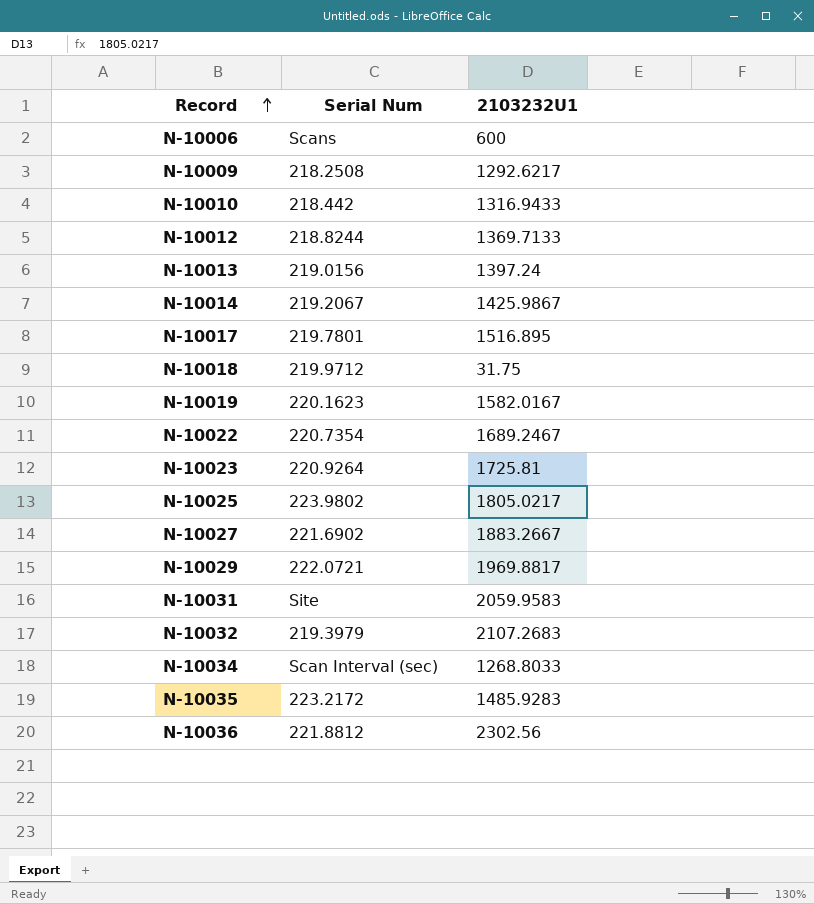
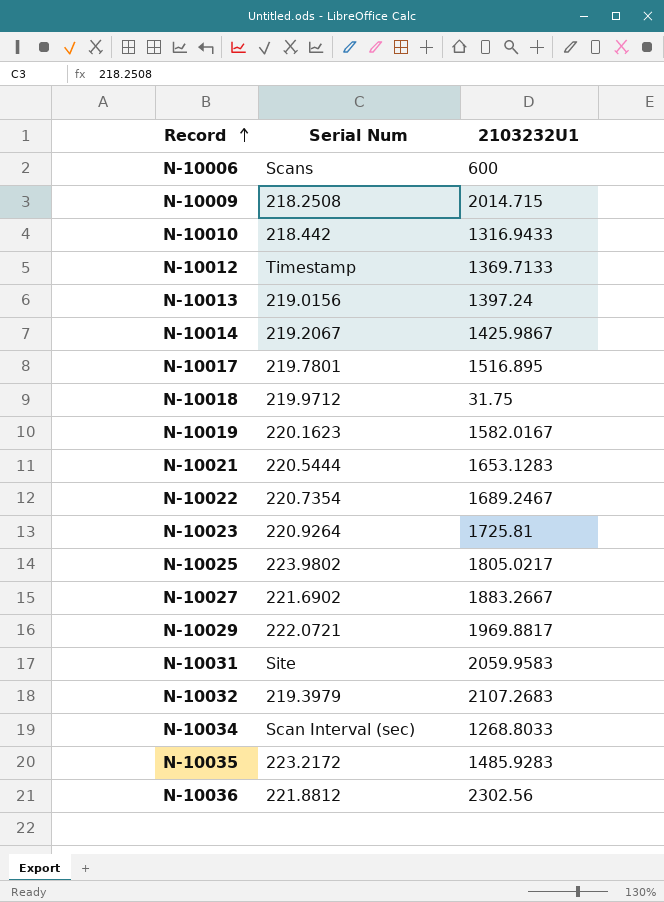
N-10009 | 2103232U1: 1292.6217 -> 2014.715
N-10012 | Serial Num: 218.8244 -> Timestamp
row N-10021: none -> 220.5444 | 1653.1283

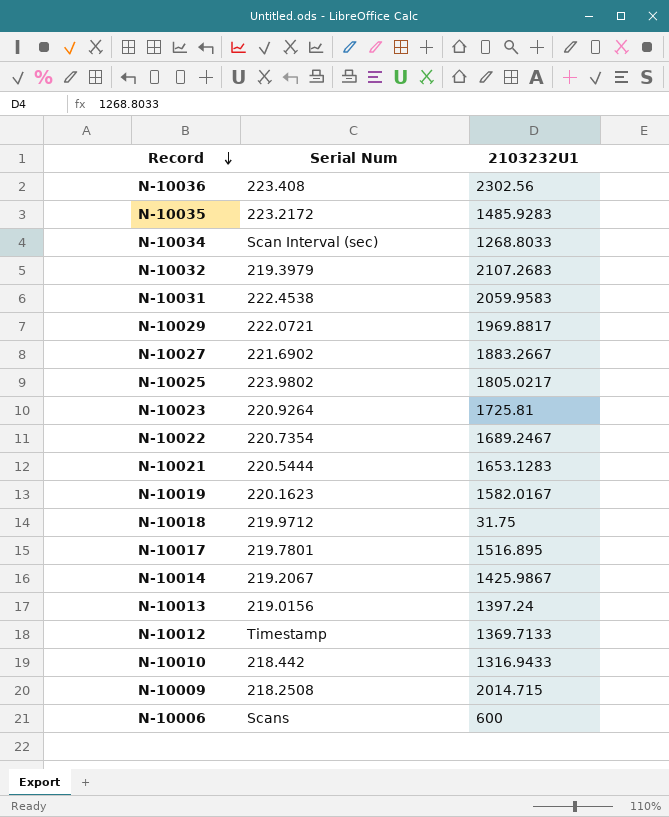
row order: Record ascending -> Record descending
N-10036 | Serial Num: 221.8812 -> 223.408
N-10031 | Serial Num: Site -> 222.4538

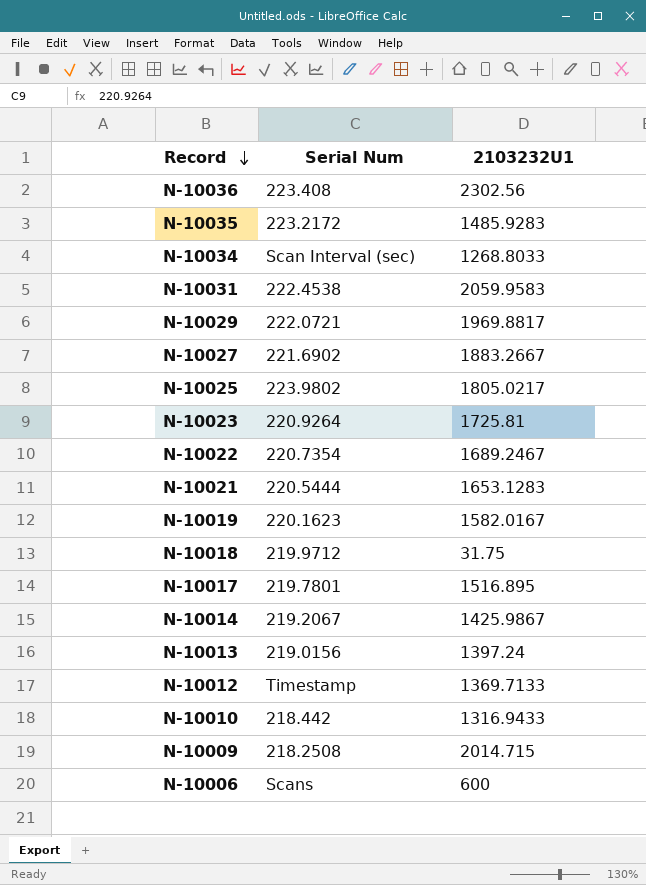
row N-10032: 219.3979 | 2107.2683 -> none

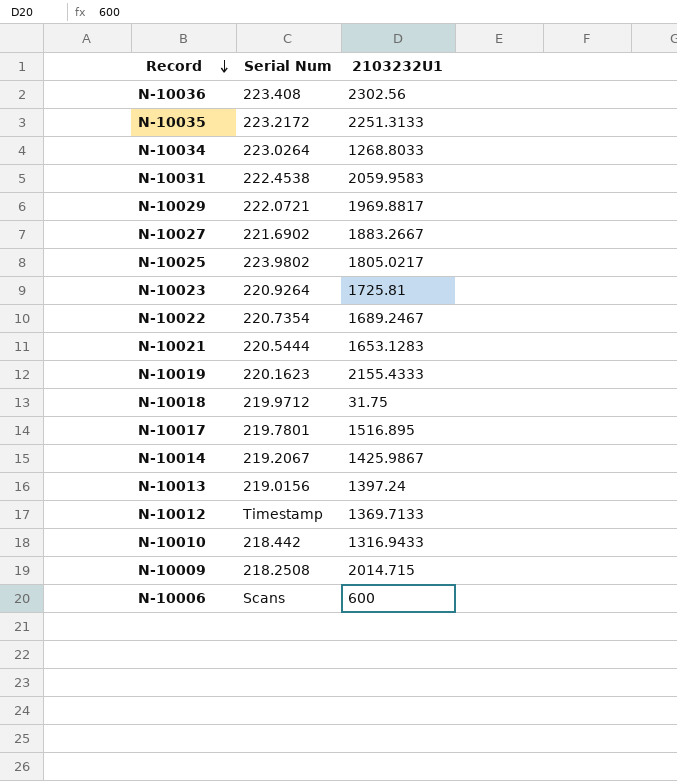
N-10035 | 2103232U1: 1485.9283 -> 2251.3133
N-10034 | Serial Num: Scan Interval (sec) -> 223.0264
N-10019 | 2103232U1: 1582.0167 -> 2155.4333

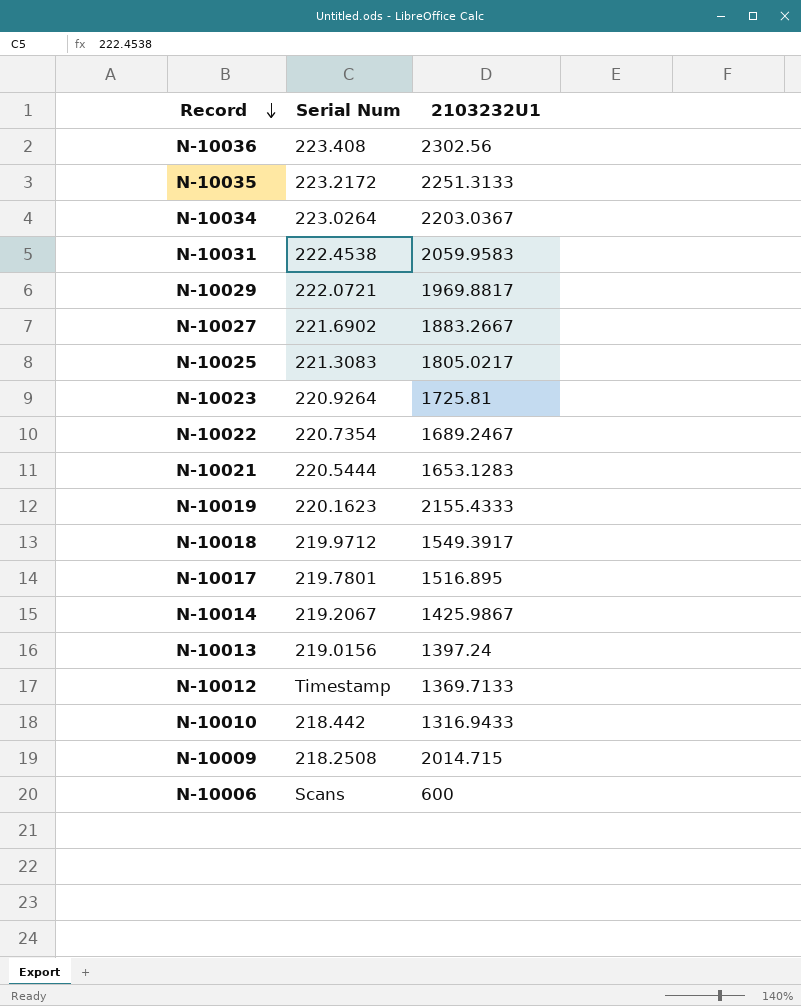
N-10034 | 2103232U1: 1268.8033 -> 2203.0367
N-10025 | Serial Num: 223.9802 -> 221.3083
N-10018 | 2103232U1: 31.75 -> 1549.3917

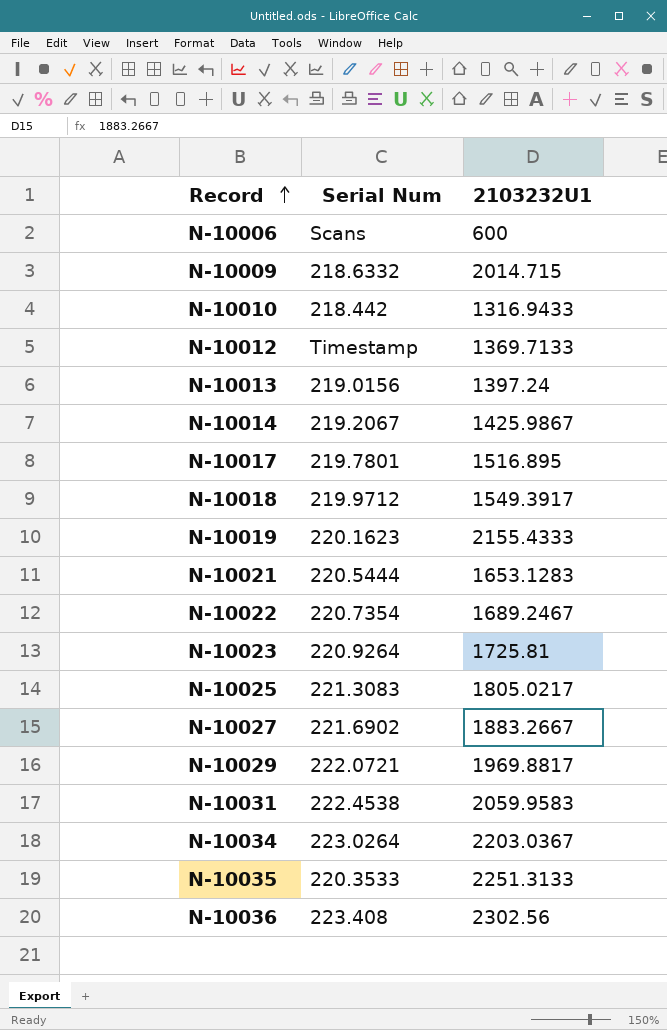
row order: Record descending -> Record ascending
N-10009 | Serial Num: 218.2508 -> 218.6332
N-10035 | Serial Num: 223.2172 -> 220.3533

